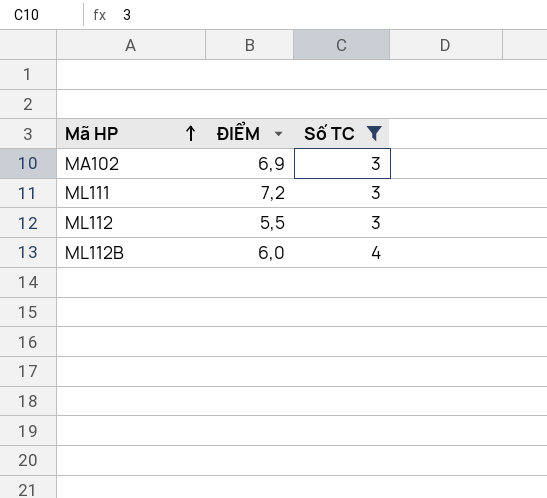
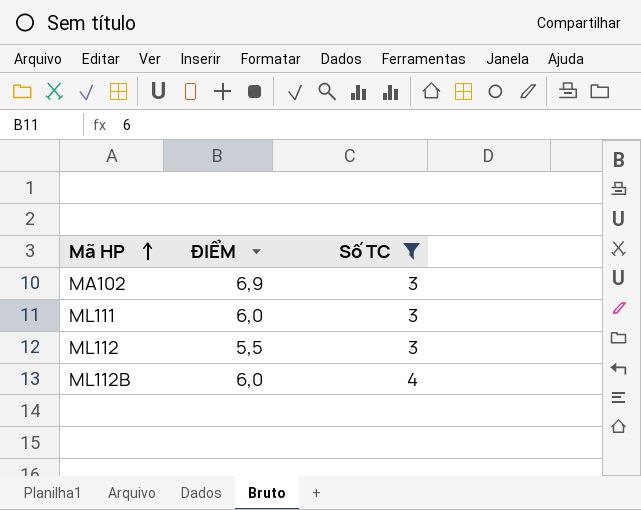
ML111 | ĐIỂM: 7,2 -> 6,0

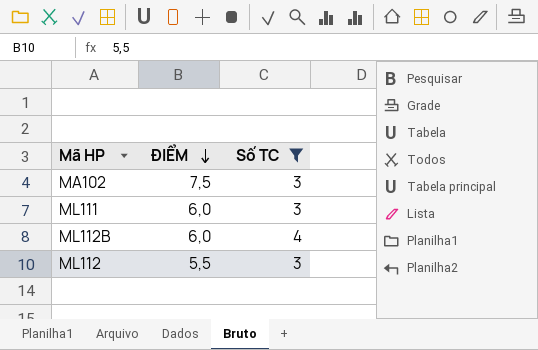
row order: Mã HP ascending -> ĐIỂM descending
MA102 | ĐIỂM: 6,9 -> 7,5

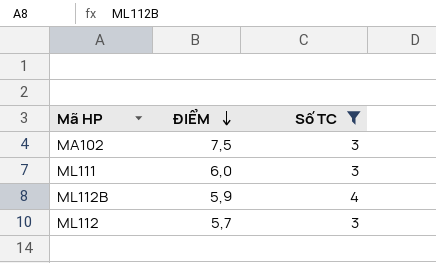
ML112B | ĐIỂM: 6,0 -> 5,9
ML112 | ĐIỂM: 5,5 -> 5,7

